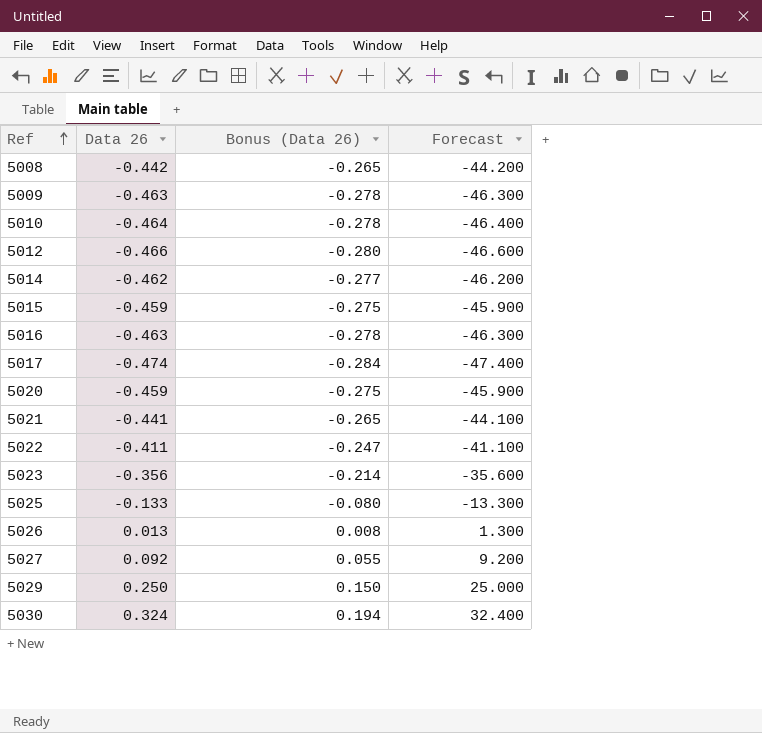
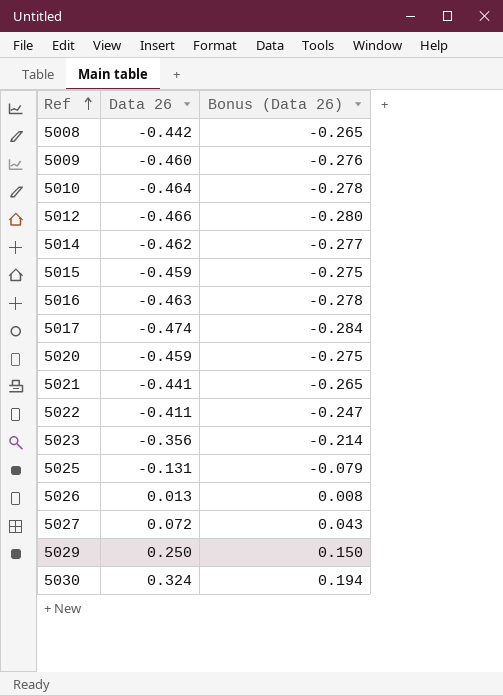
column Forecast | formula: [Data 26] * 100 -> none
5009 | Data 26: -0.463 -> -0.460
5009 | Bonus (Data 26): -0.278 -> -0.276
5025 | Data 26: -0.133 -> -0.131
5025 | Bonus (Data 26): -0.080 -> -0.079
5027 | Data 26: 0.092 -> 0.072
5027 | Bonus (Data 26): 0.055 -> 0.043

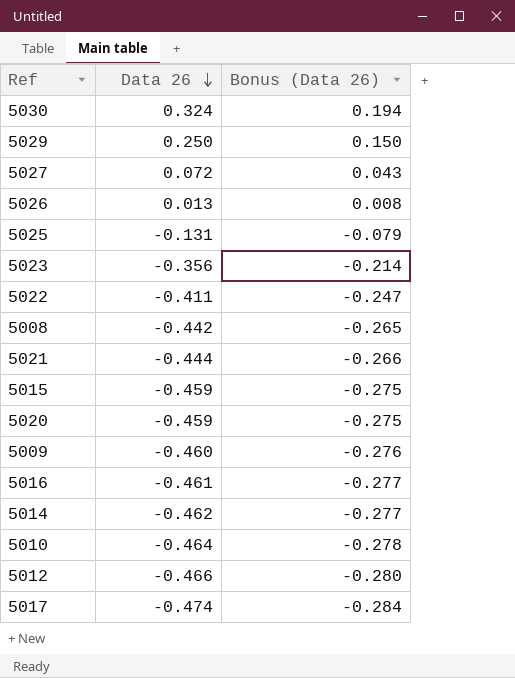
row order: Ref ascending -> Data 26 descending
5021 | Data 26: -0.441 -> -0.444
5021 | Bonus (Data 26): -0.265 -> -0.266
5016 | Data 26: -0.463 -> -0.461
5016 | Bonus (Data 26): -0.278 -> -0.277

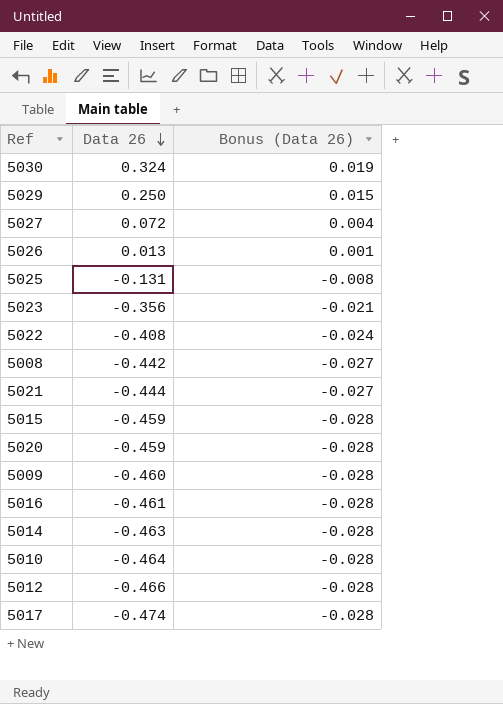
column Bonus (Data 26) | formula: [Data 26] * 0.6 -> [Data 26] * 0.06
5022 | Data 26: -0.411 -> -0.408
5014 | Data 26: -0.462 -> -0.463

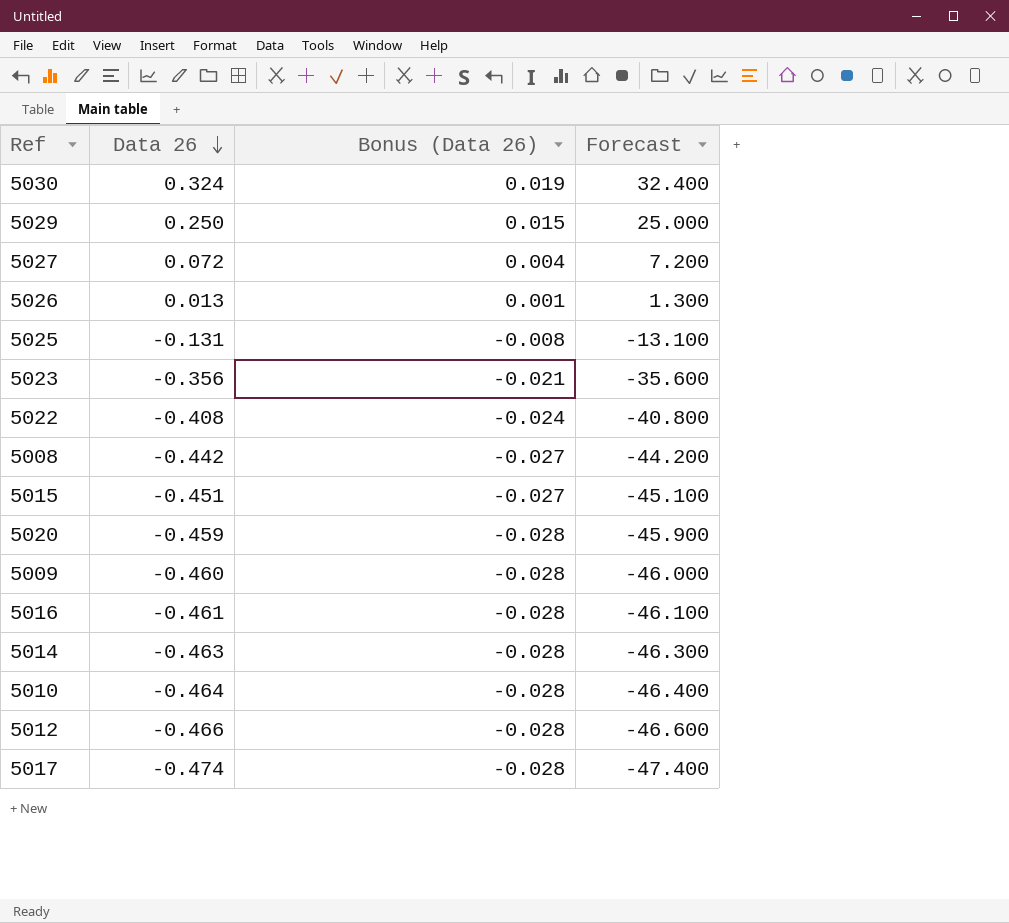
column Forecast | formula: none -> [Data 26] * 100
row 5021: -0.444 | -0.027 -> none
5015 | Data 26: -0.459 -> -0.451
5015 | Bonus (Data 26): -0.028 -> -0.027

